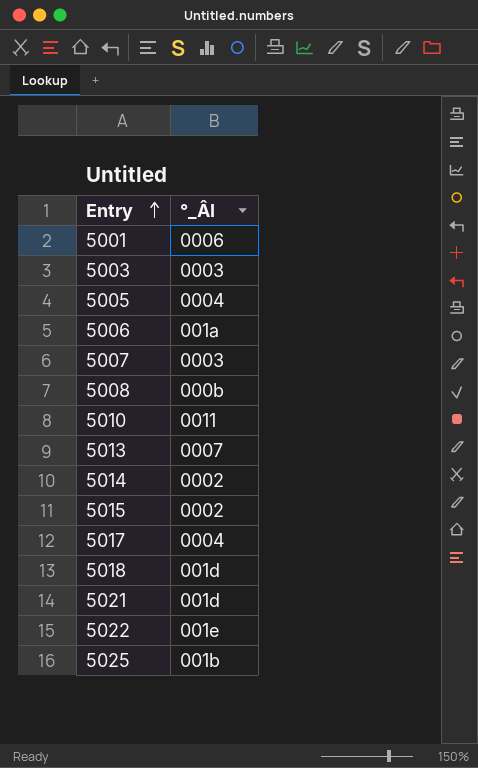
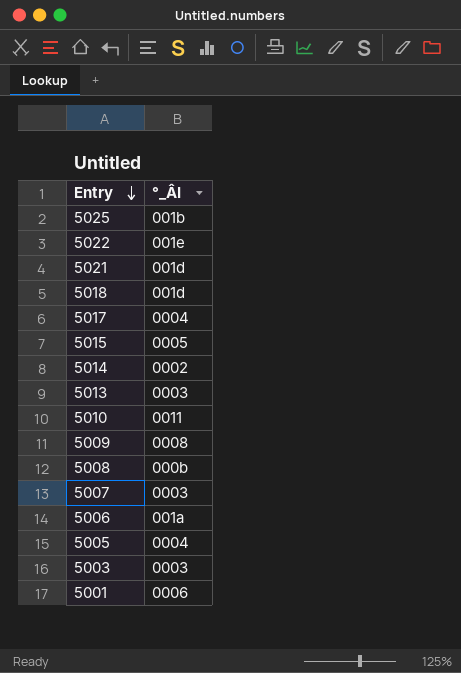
row order: Entry ascending -> Entry descending
5015 | °_ÂI: 0002 -> 0005
5013 | °_ÂI: 0007 -> 0003
row 5009: none -> 0008

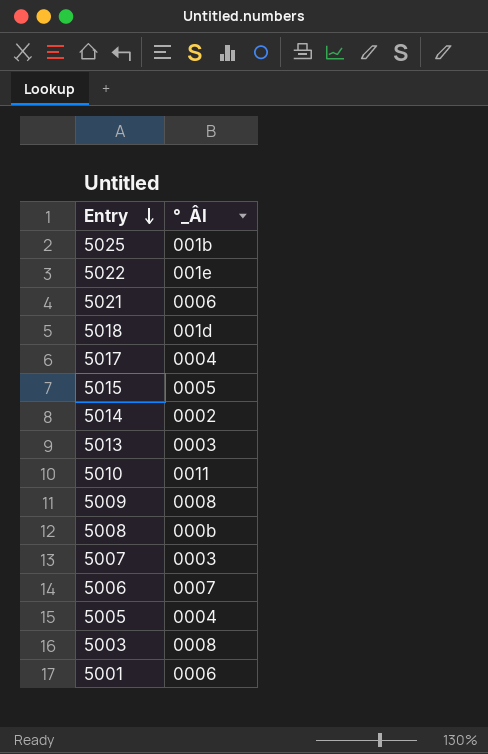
5021 | °_ÂI: 001d -> 0006
5006 | °_ÂI: 001a -> 0007
5003 | °_ÂI: 0003 -> 0008

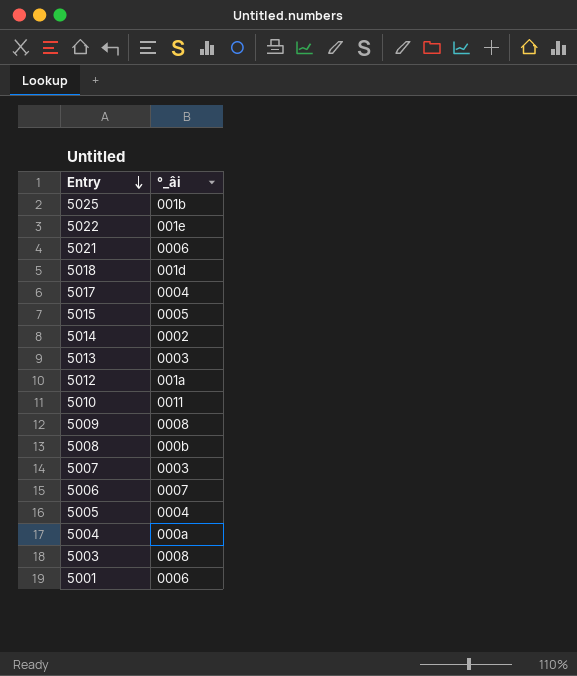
column name: °_ÂI -> °_âi
row 5012: none -> 001a
row 5004: none -> 000a

